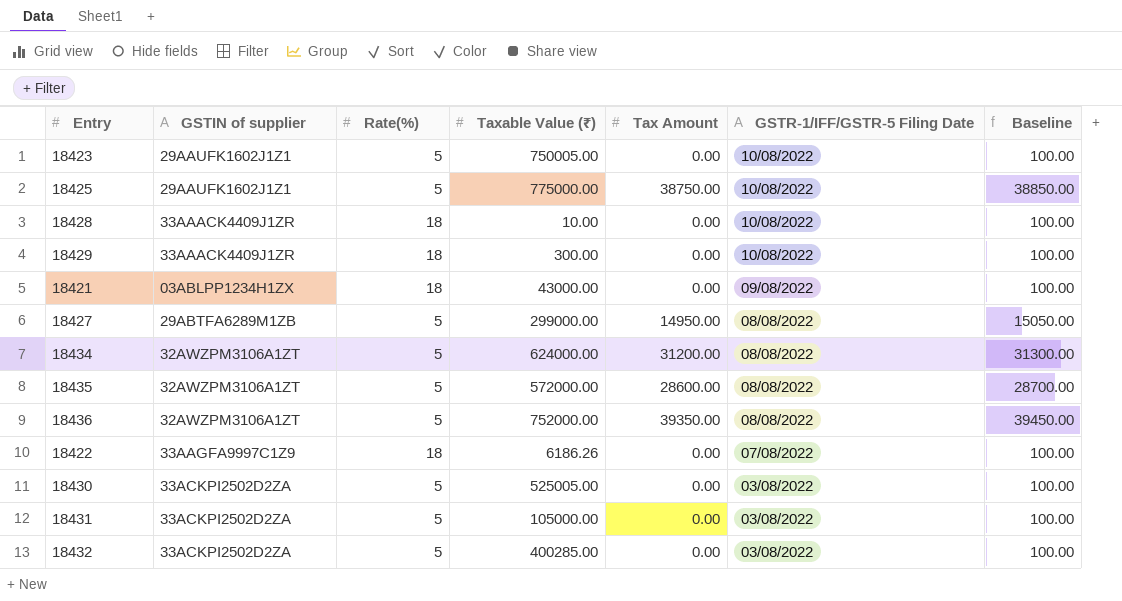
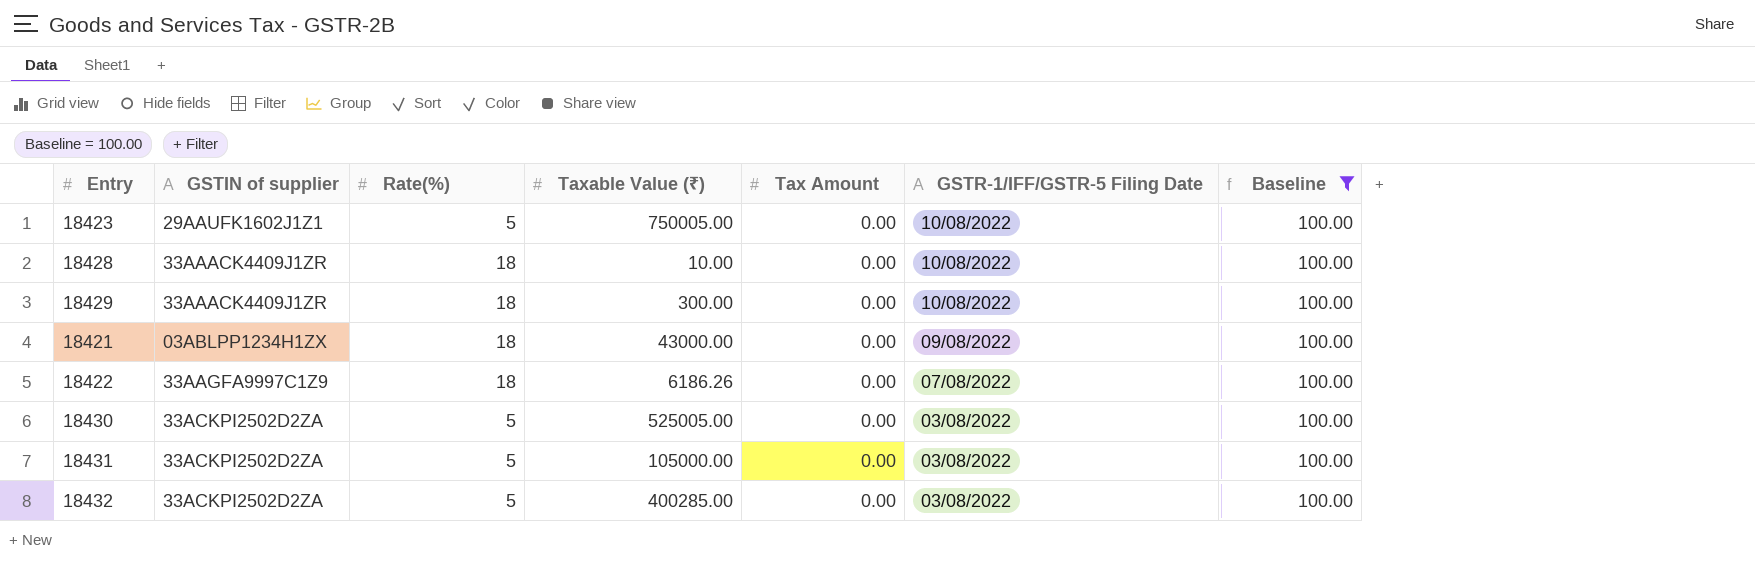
filter: none -> Baseline = 100.00

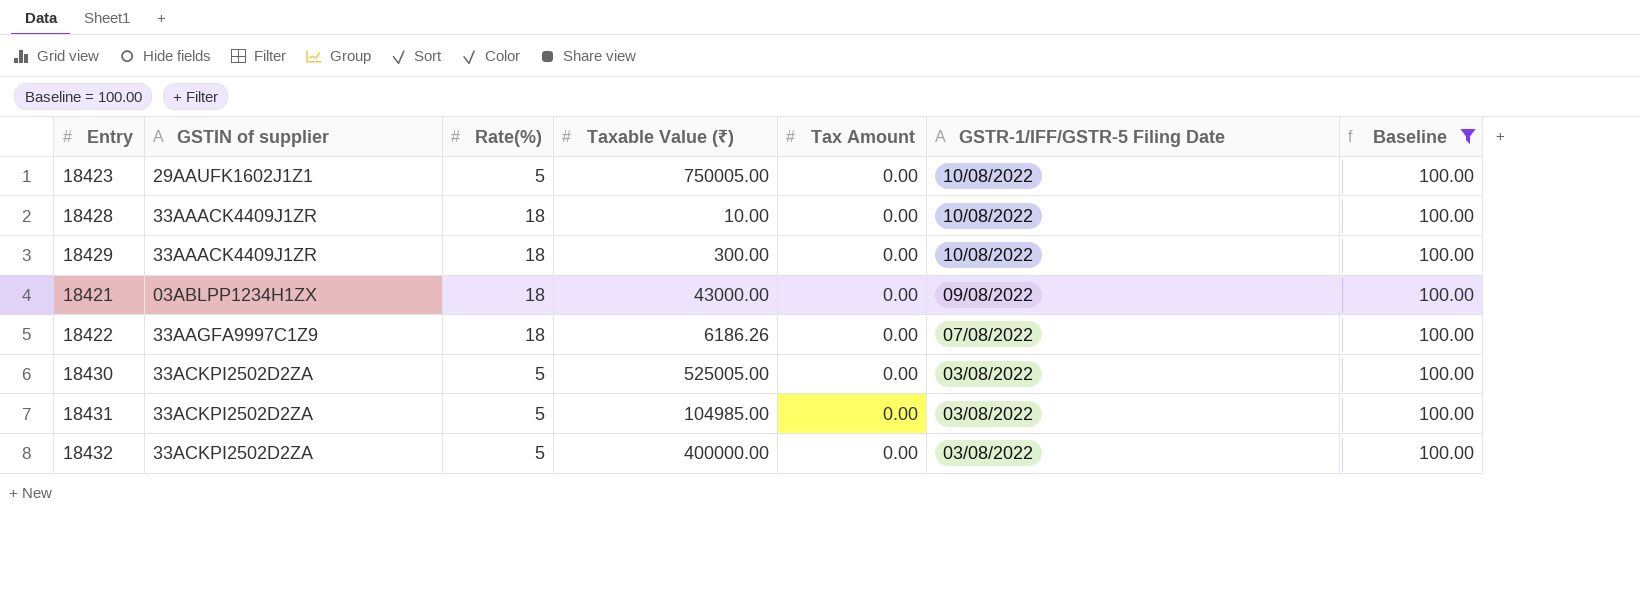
18431 | Taxable Value (₹): 105000.00 -> 104985.00
18432 | Taxable Value (₹): 400285.00 -> 400000.00

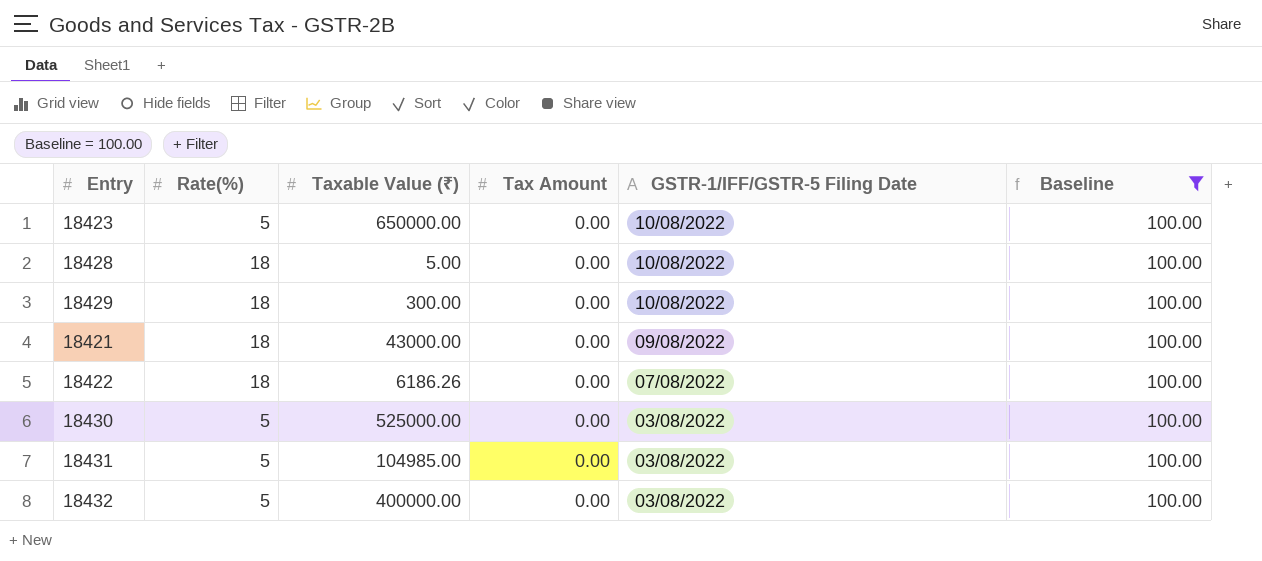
column GSTIN of supplier | position: 2 -> none
18423 | Taxable Value (₹): 750005.00 -> 650000.00
18428 | Taxable Value (₹): 10.00 -> 5.00
18430 | Taxable Value (₹): 525005.00 -> 525000.00

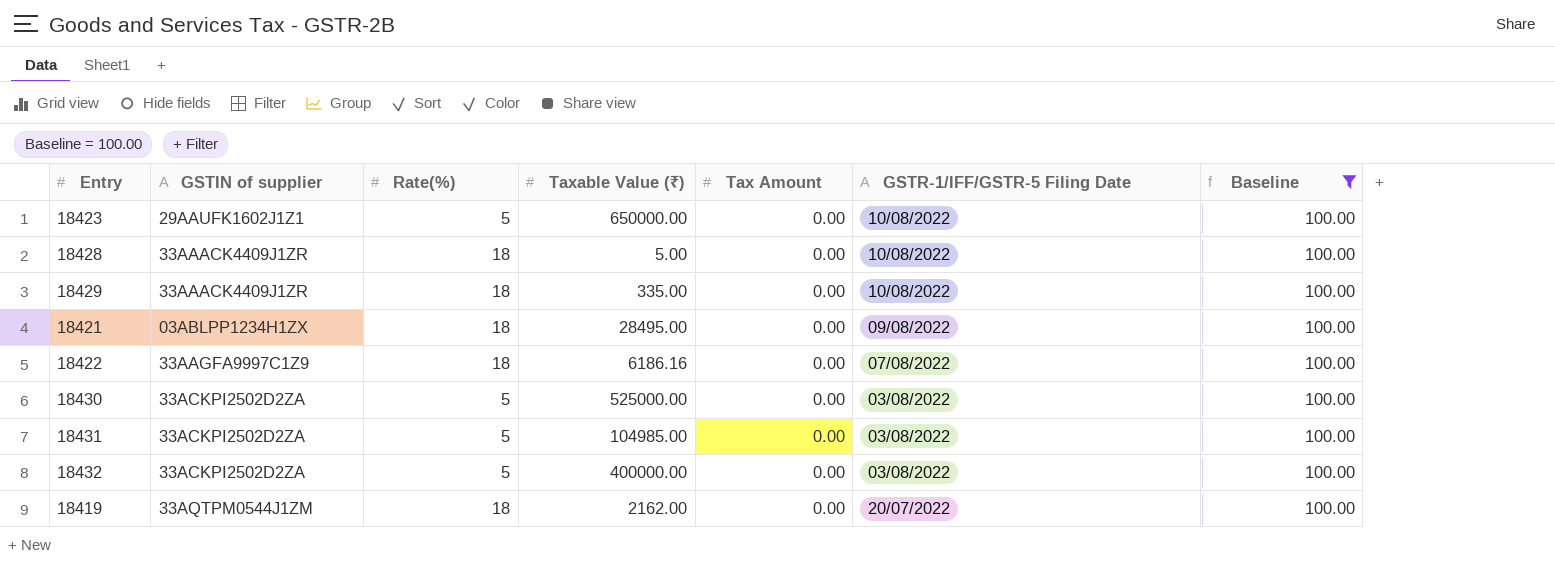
column GSTIN of supplier | position: none -> 2
18429 | Taxable Value (₹): 300.00 -> 335.00
18421 | Taxable Value (₹): 43000.00 -> 28495.00
18422 | Taxable Value (₹): 6186.26 -> 6186.16
row 18419: none -> 33AQTPM0544J1ZM | 18 | 2162.00 | 0.00 | 20/07/2022 | 100.00

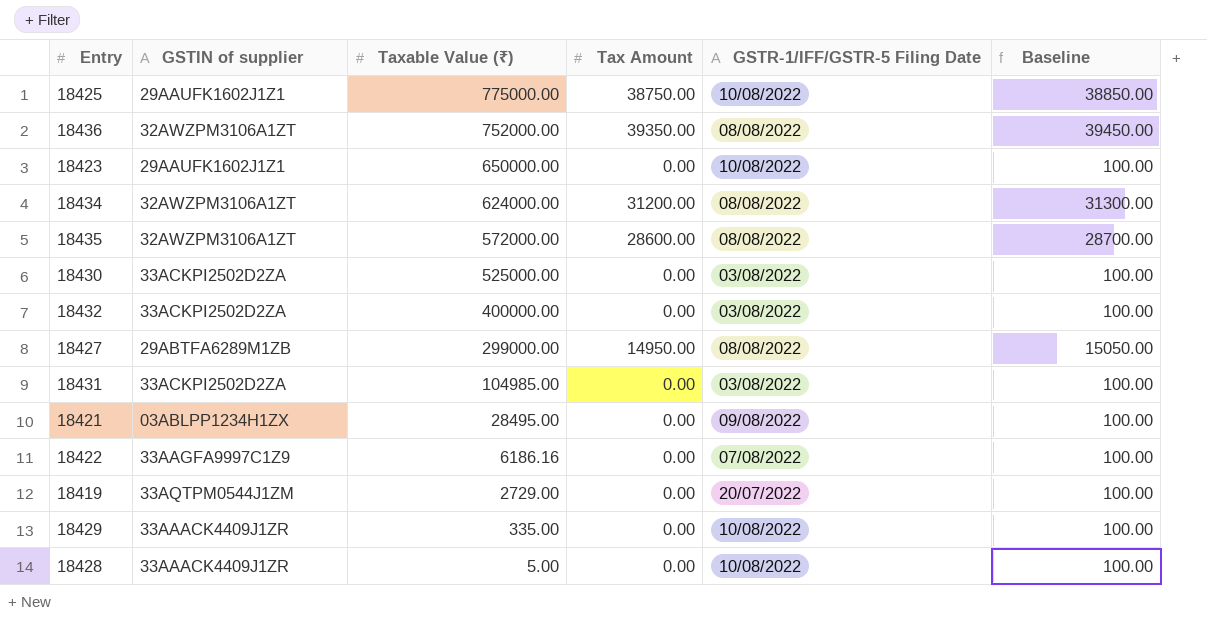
filter: Baseline = 100.00 -> none
row order: GSTR-1/IFF/GSTR-5 Filing Date descending -> Taxable Value (₹) descending
column Rate(%) | position: 3 -> none
18419 | Taxable Value (₹): 2162.00 -> 2729.00

